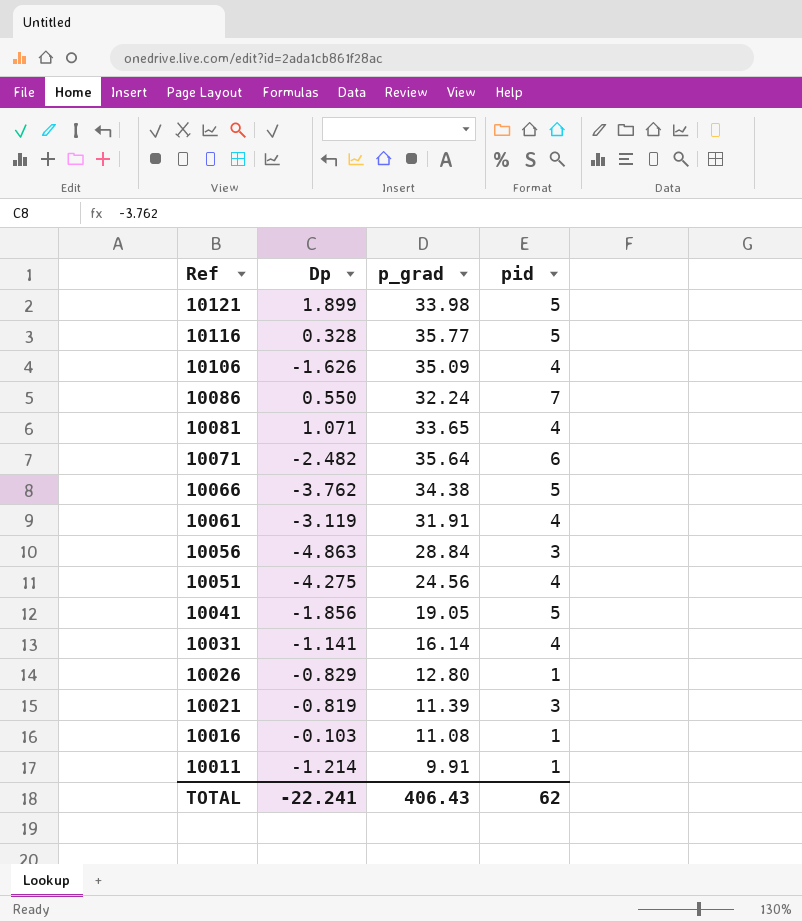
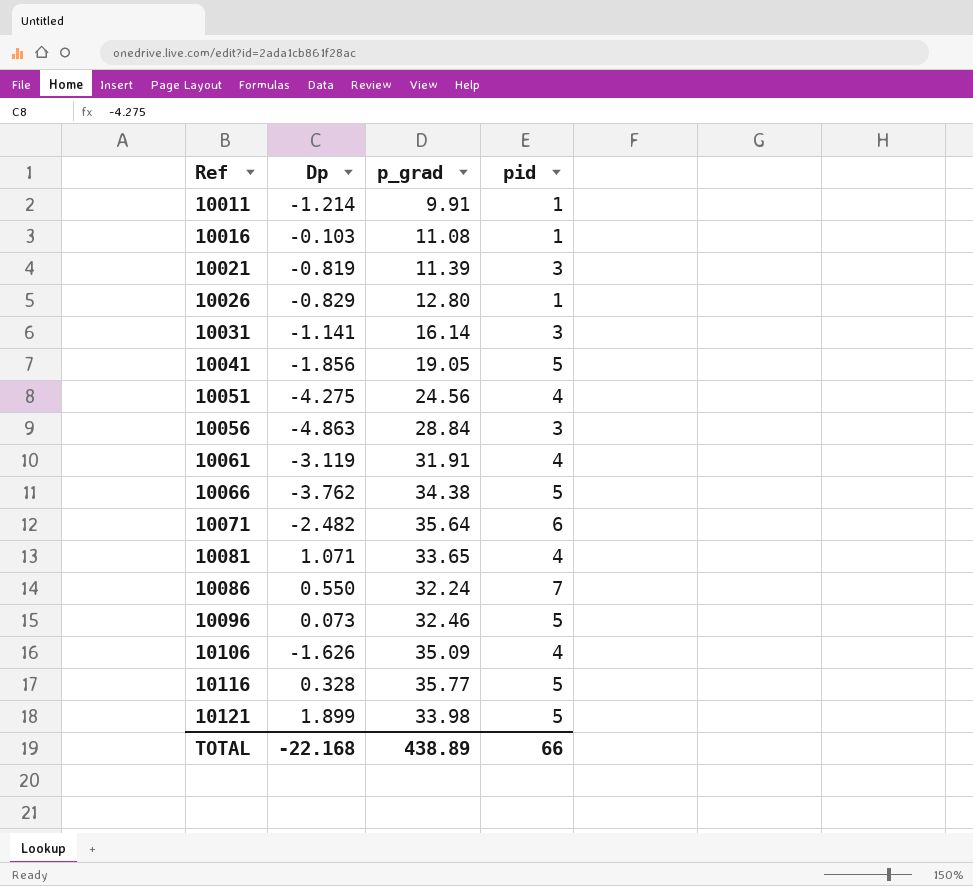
row order: Ref descending -> Ref ascending
10031 | pid: 4 -> 3
row 10096: none -> 0.073 | 32.46 | 5
TOTAL | Dp: -22.241 -> -22.168
TOTAL | p_grad: 406.43 -> 438.89
TOTAL | pid: 62 -> 66

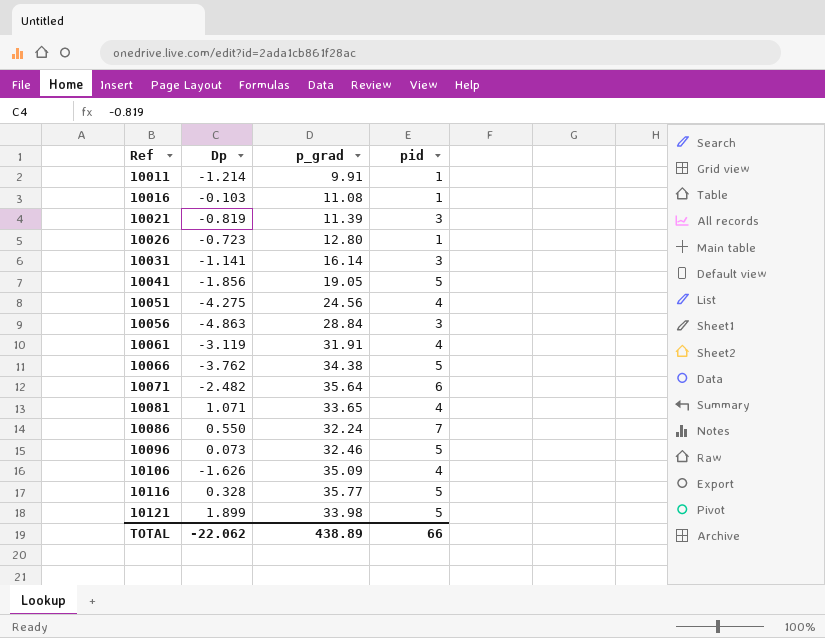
10026 | Dp: -0.829 -> -0.723
TOTAL | Dp: -22.168 -> -22.062

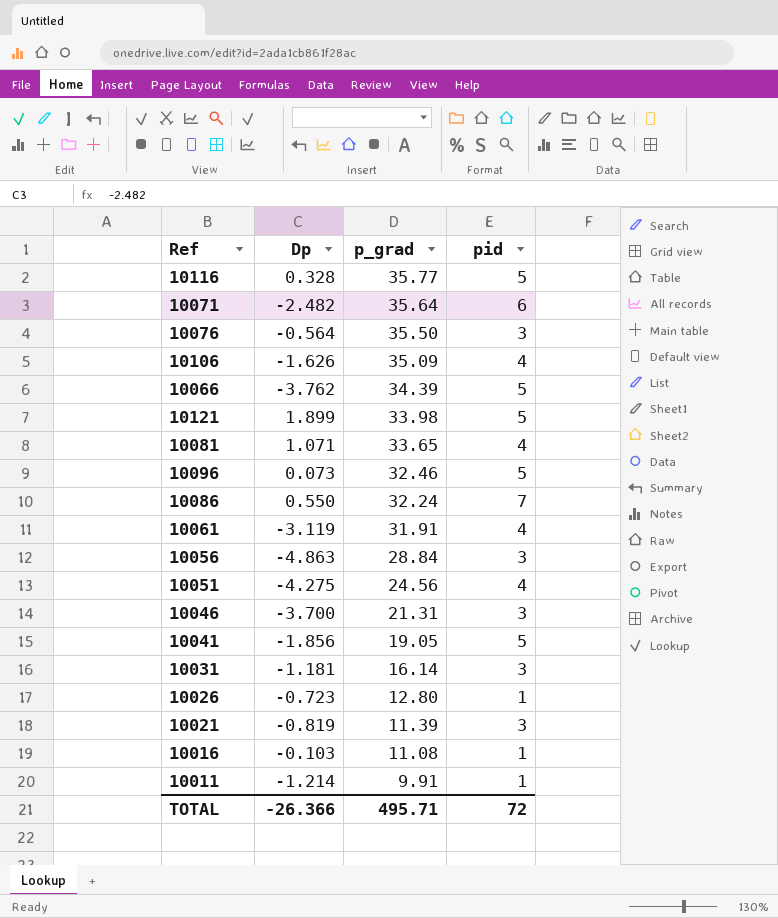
row order: Ref ascending -> p_grad descending
row 10076: none -> -0.564 | 35.50 | 3
10066 | p_grad: 34.38 -> 34.39
row 10046: none -> -3.700 | 21.31 | 3
10031 | Dp: -1.141 -> -1.181
TOTAL | Dp: -22.062 -> -26.366
TOTAL | p_grad: 438.89 -> 495.71
TOTAL | pid: 66 -> 72

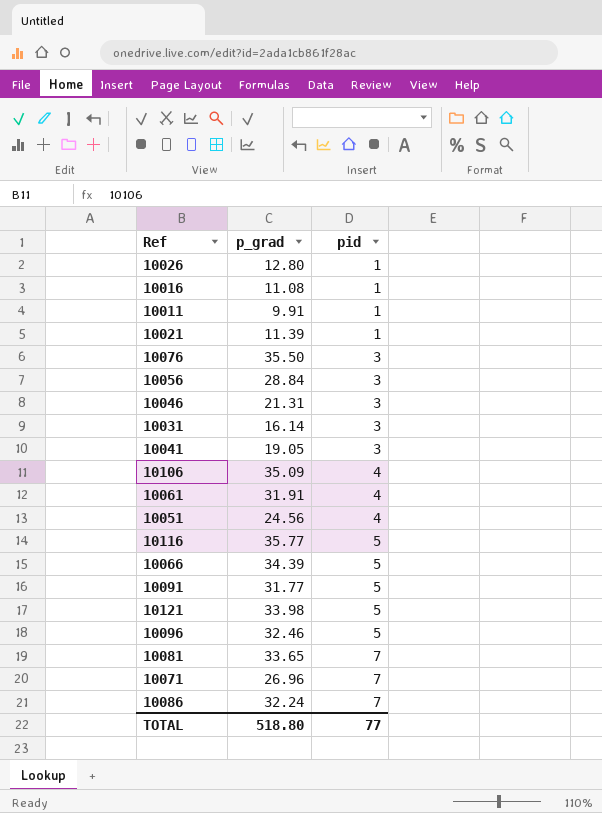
row order: p_grad descending -> pid ascending
column Dp | position: 2 -> none
10021 | pid: 3 -> 1
10041 | pid: 5 -> 3
row 10091: none -> 31.77 | 5
10081 | pid: 4 -> 7
10071 | p_grad: 35.64 -> 26.96
10071 | pid: 6 -> 7
TOTAL | p_grad: 495.71 -> 518.80
TOTAL | pid: 72 -> 77

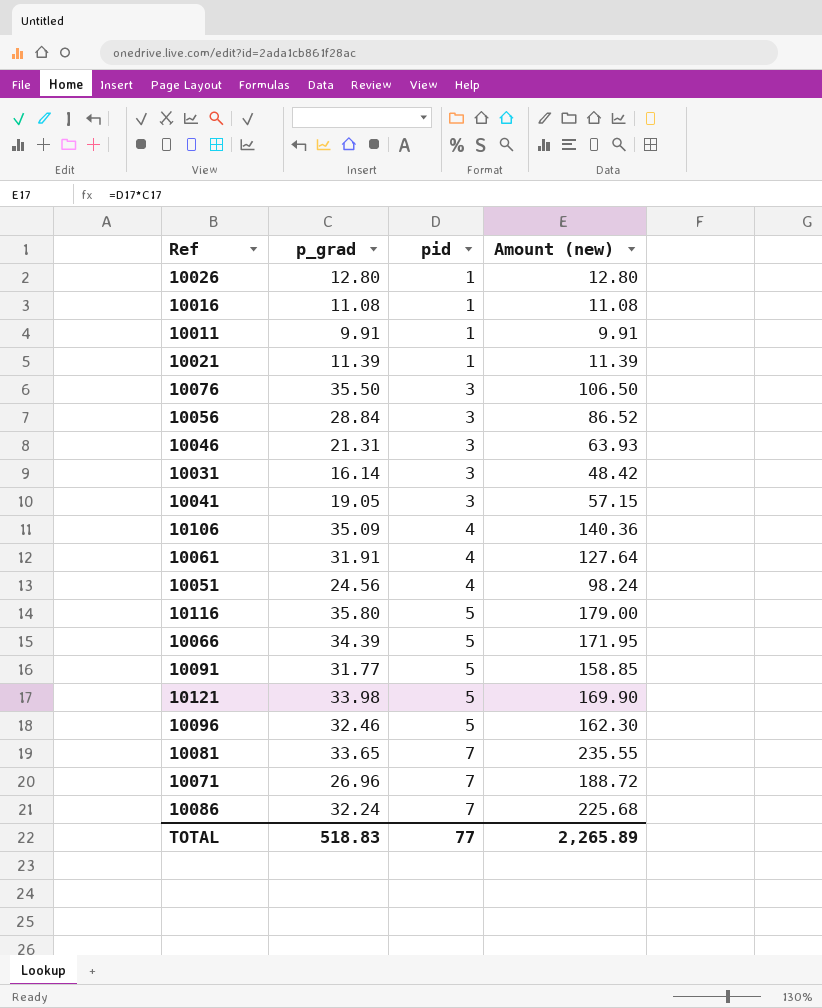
column Amount (new) | formula: none -> [p_grad] * [pid]
10116 | p_grad: 35.77 -> 35.80
TOTAL | p_grad: 518.80 -> 518.83

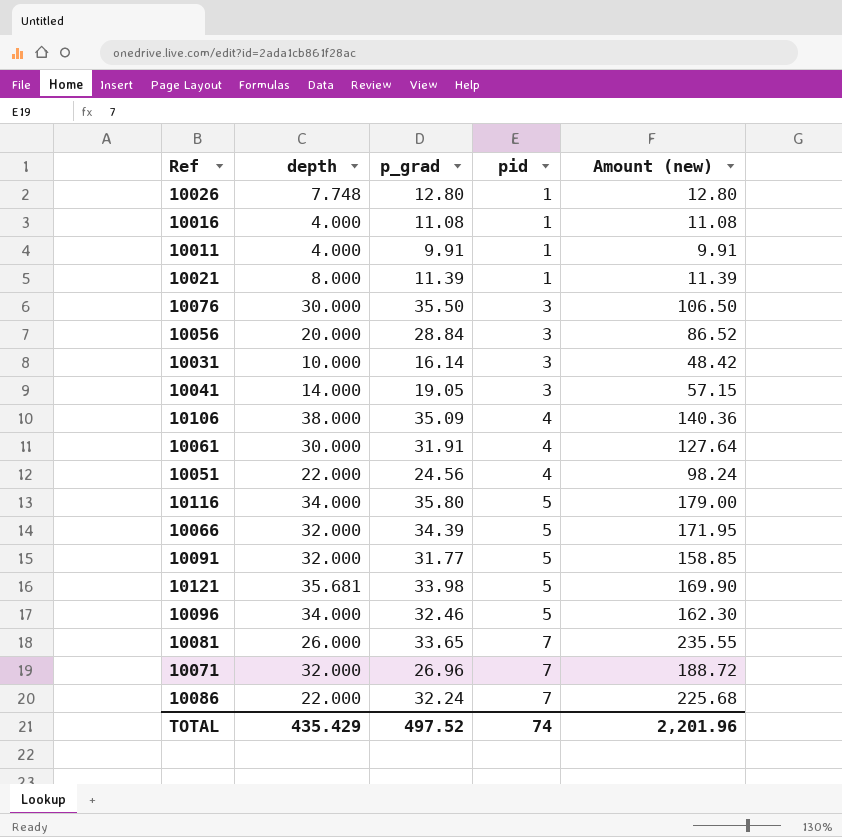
column depth | position: none -> 2
row 10046: 21.31 | 3 | 63.93 -> none
TOTAL | p_grad: 518.83 -> 497.52
TOTAL | pid: 77 -> 74
TOTAL | Amount (new): 2,265.89 -> 2,201.96

